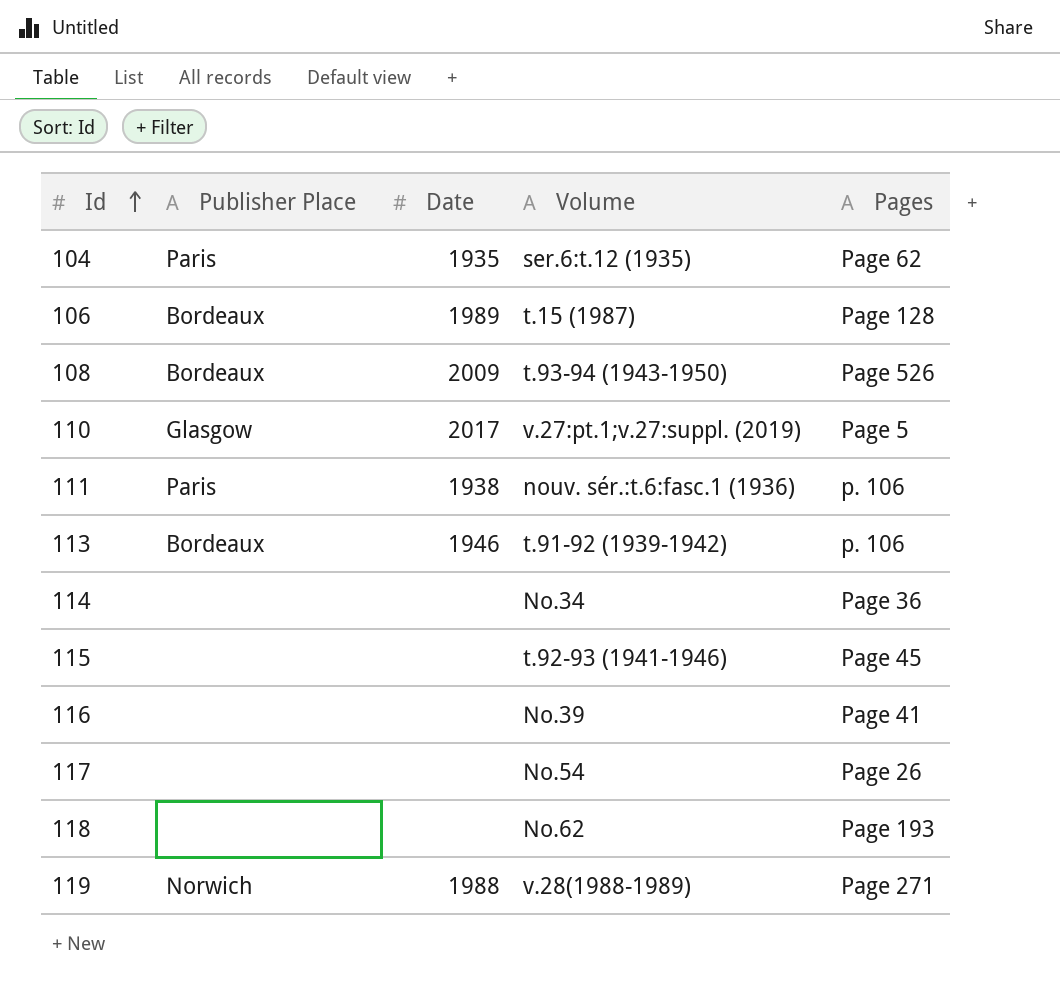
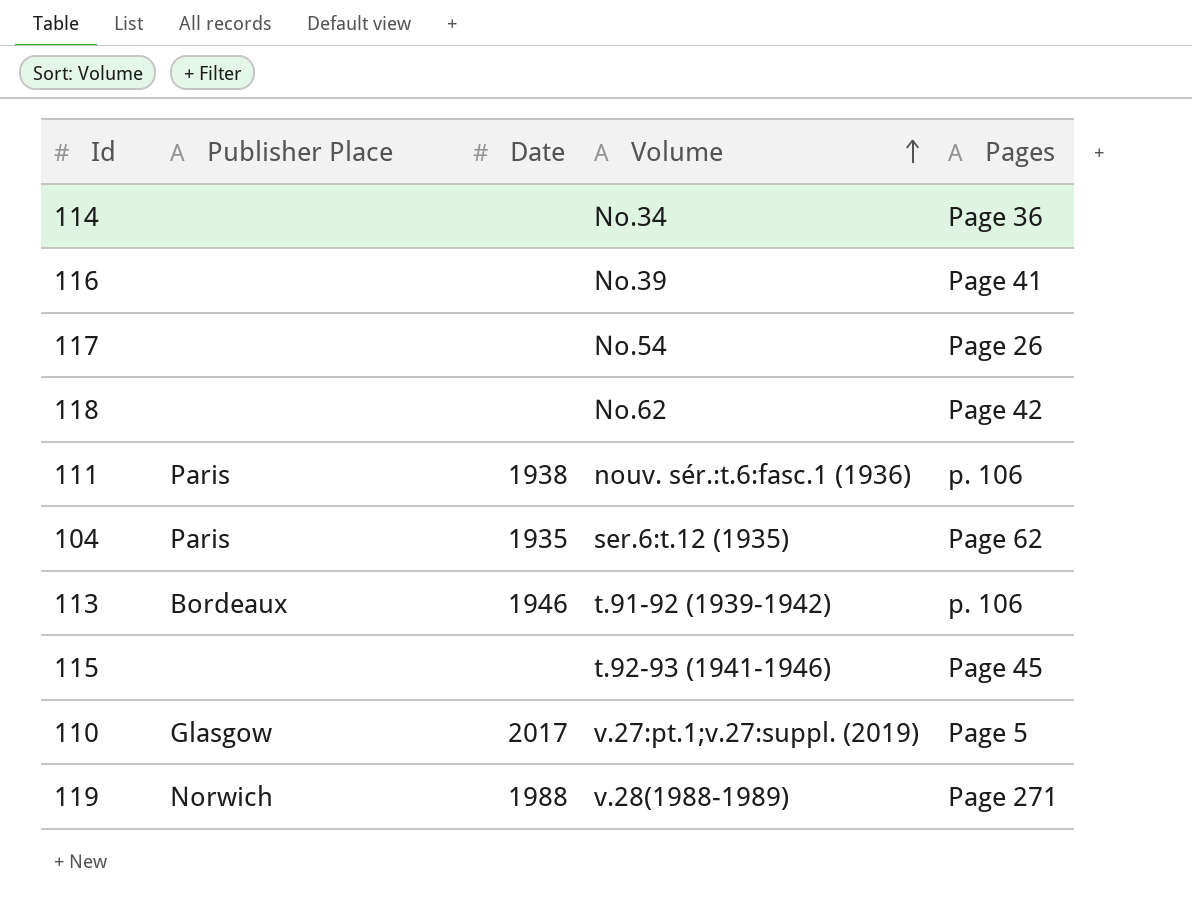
row order: Id ascending -> Volume ascending
row 106: Bordeaux | 1989 | t.15 (1987) | Page 128 -> none
row 108: Bordeaux | 2009 | t.93-94 (1943-1950) | Page 526 -> none
118 | Pages: Page 193 -> Page 42

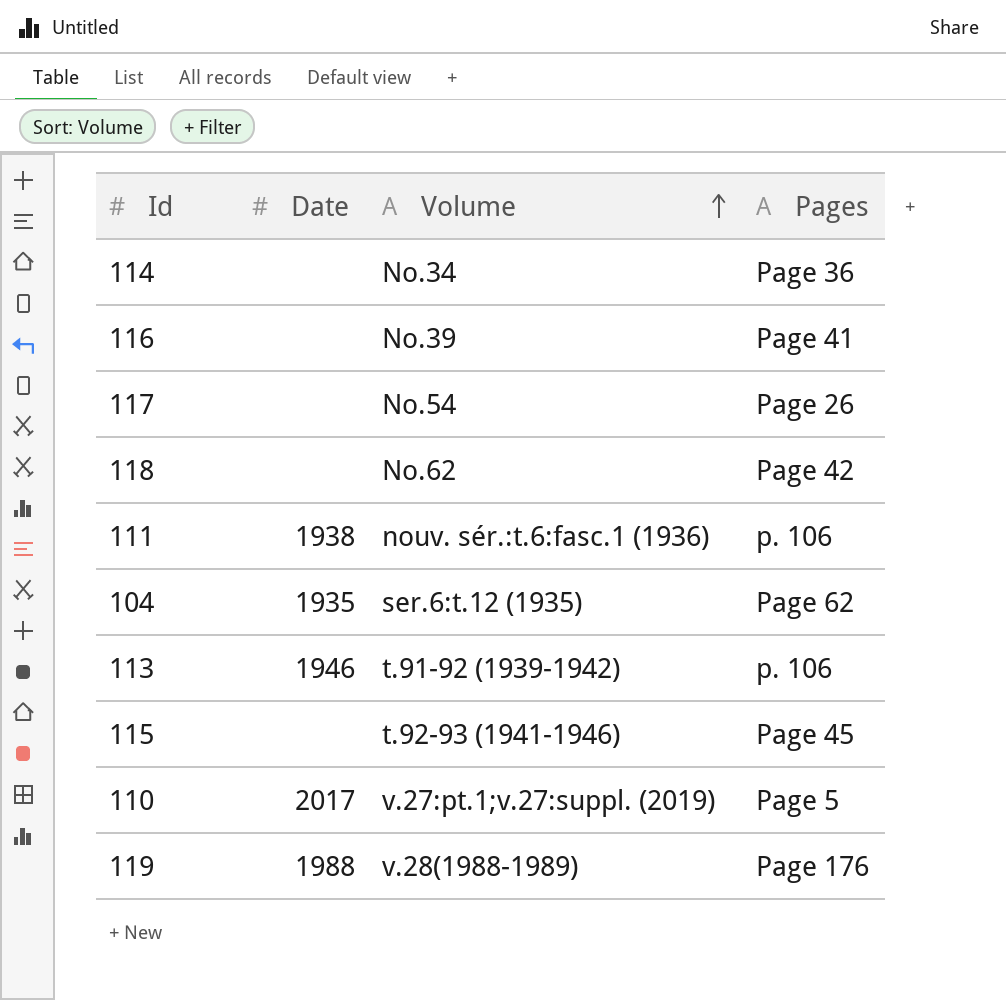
column Publisher Place | position: 2 -> none
119 | Pages: Page 271 -> Page 176

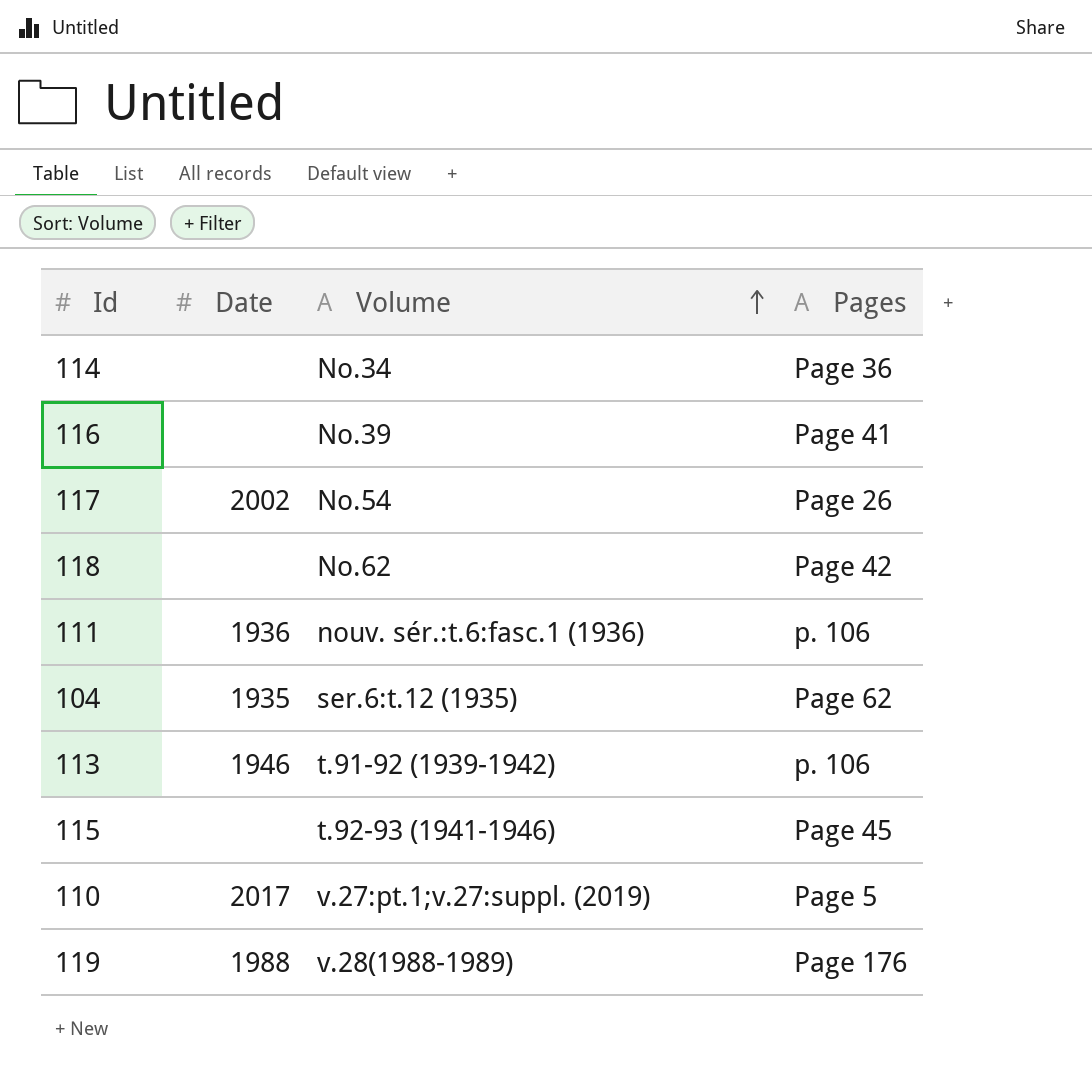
117 | Date: none -> 2002
111 | Date: 1938 -> 1936

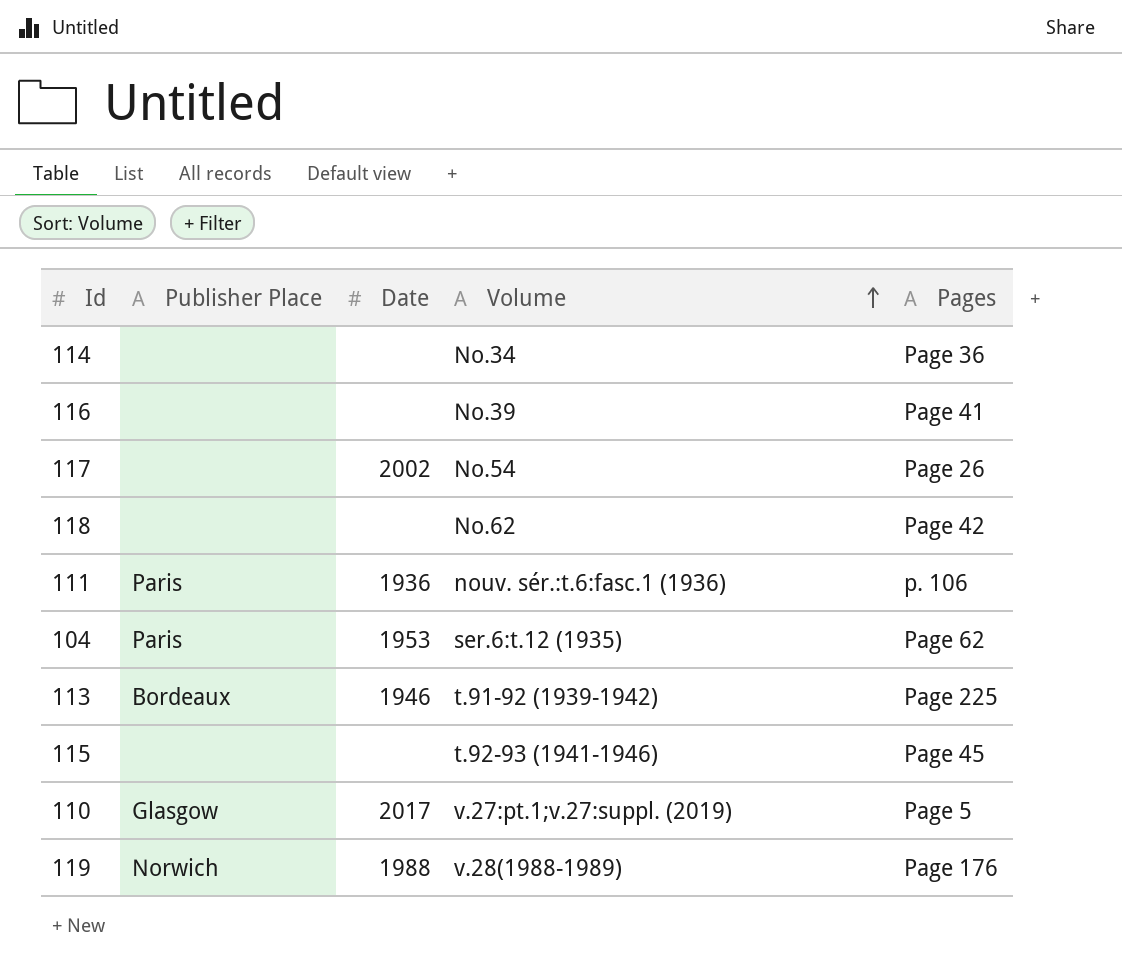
column Publisher Place | position: none -> 2
104 | Date: 1935 -> 1953
113 | Pages: p. 106 -> Page 225

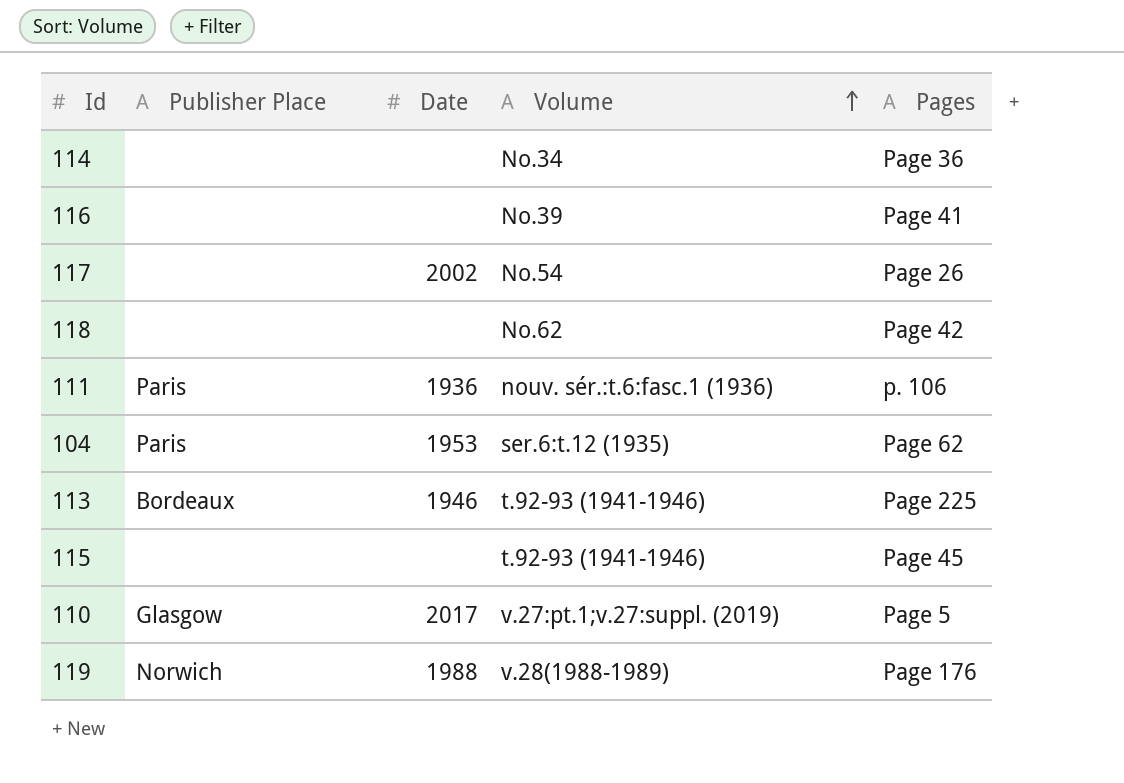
113 | Volume: t.91-92 (1939-1942) -> t.92-93 (1941-1946)

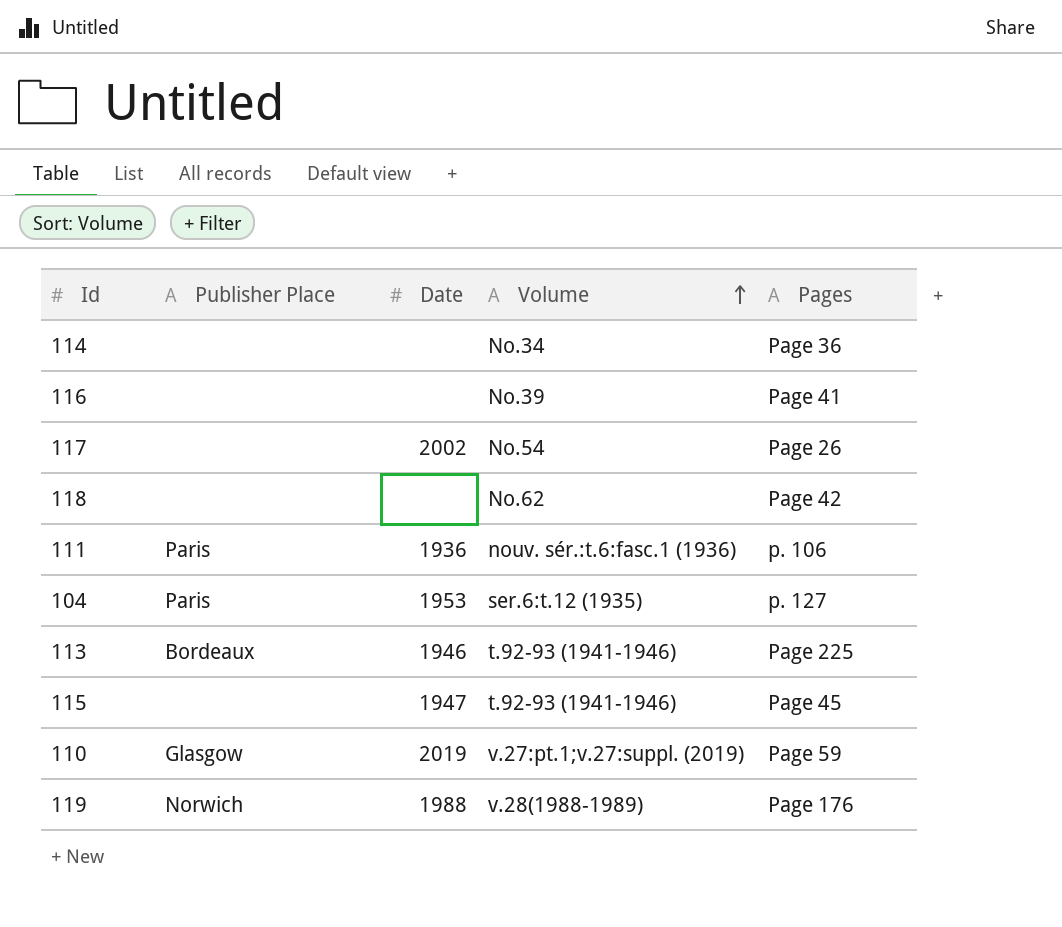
104 | Pages: Page 62 -> p. 127
115 | Date: none -> 1947
110 | Date: 2017 -> 2019
110 | Pages: Page 5 -> Page 59

